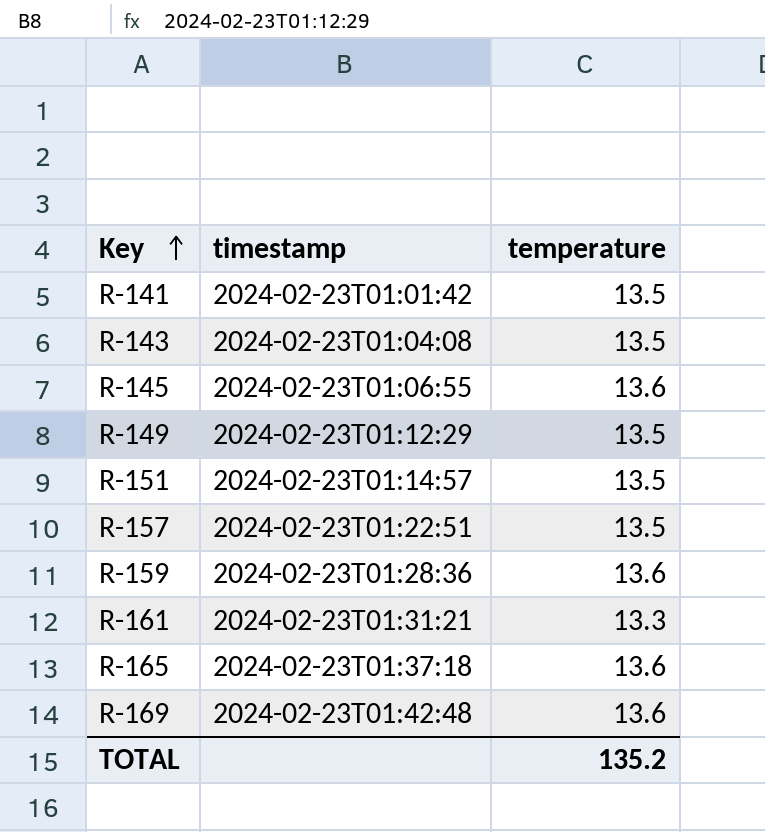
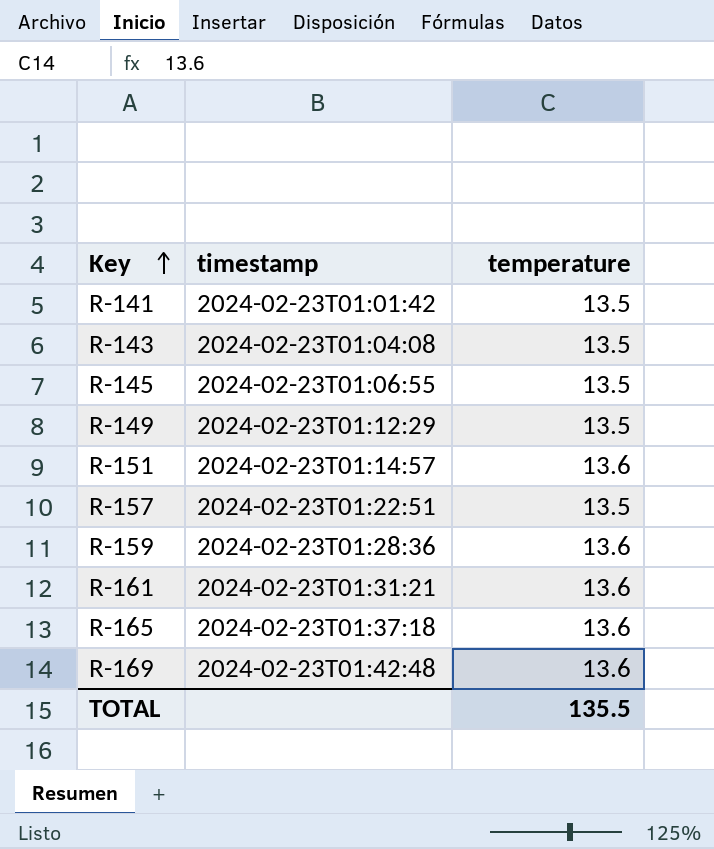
R-145 | temperature: 13.6 -> 13.5
R-151 | temperature: 13.5 -> 13.6
R-161 | temperature: 13.3 -> 13.6
TOTAL | temperature: 135.2 -> 135.5

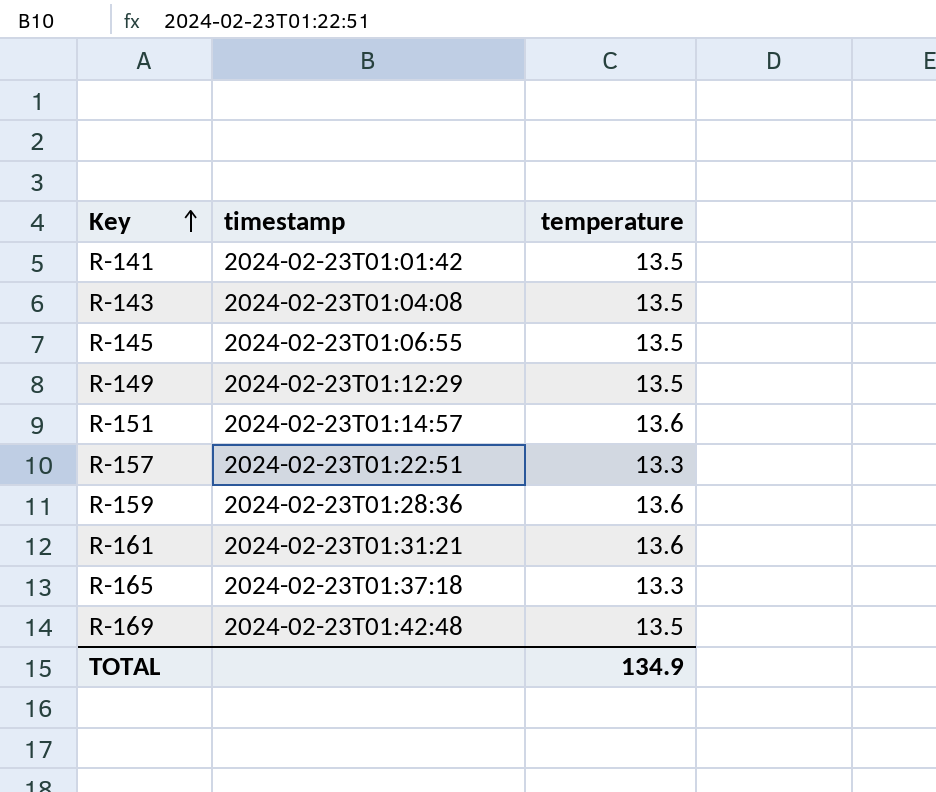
R-157 | temperature: 13.5 -> 13.3
R-165 | temperature: 13.6 -> 13.3
R-169 | temperature: 13.6 -> 13.5
TOTAL | temperature: 135.5 -> 134.9

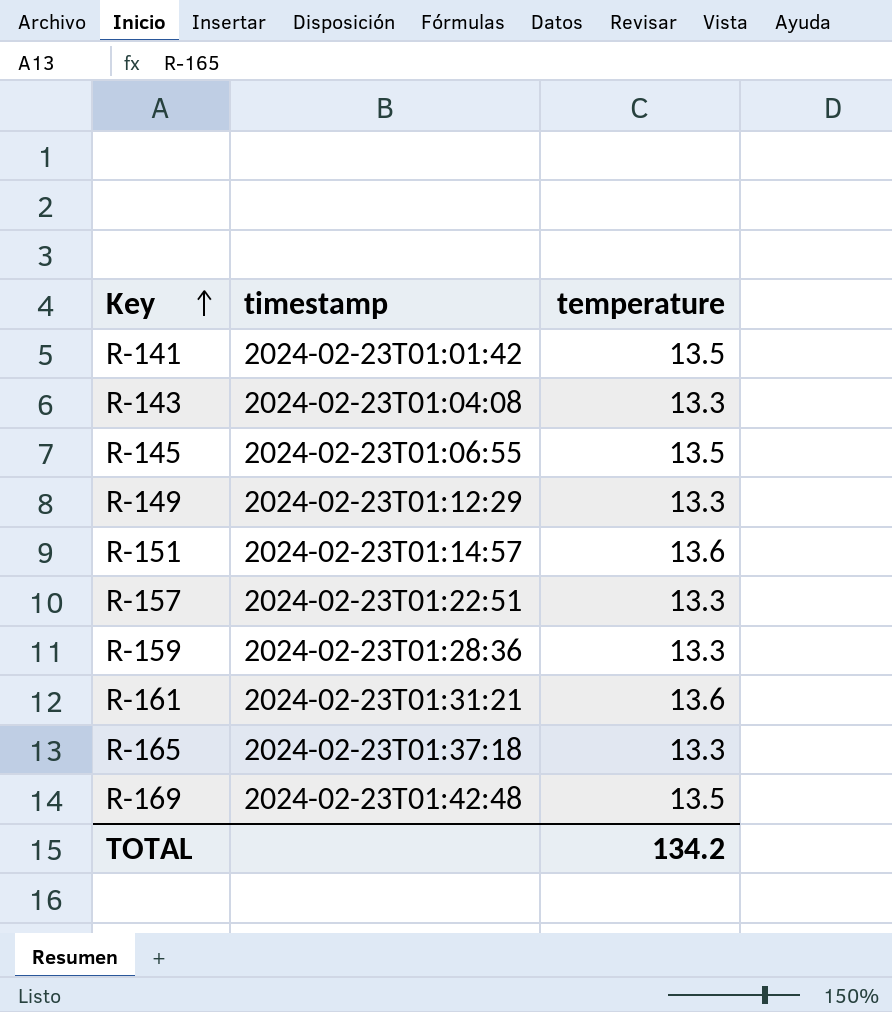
R-143 | temperature: 13.5 -> 13.3
R-149 | temperature: 13.5 -> 13.3
R-159 | temperature: 13.6 -> 13.3
TOTAL | temperature: 134.9 -> 134.2

